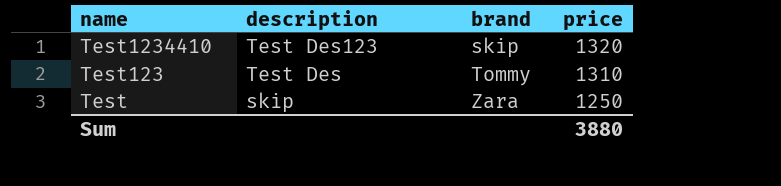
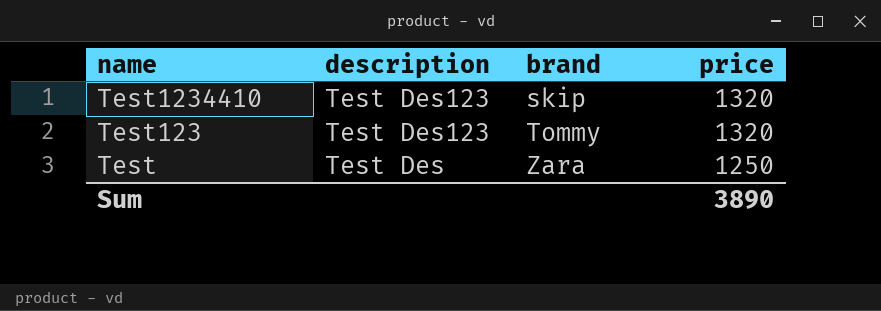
Test123 | description: Test Des -> Test Des123
Test123 | price: 1310 -> 1320
Test | description: skip -> Test Des
Sum | price: 3880 -> 3890

